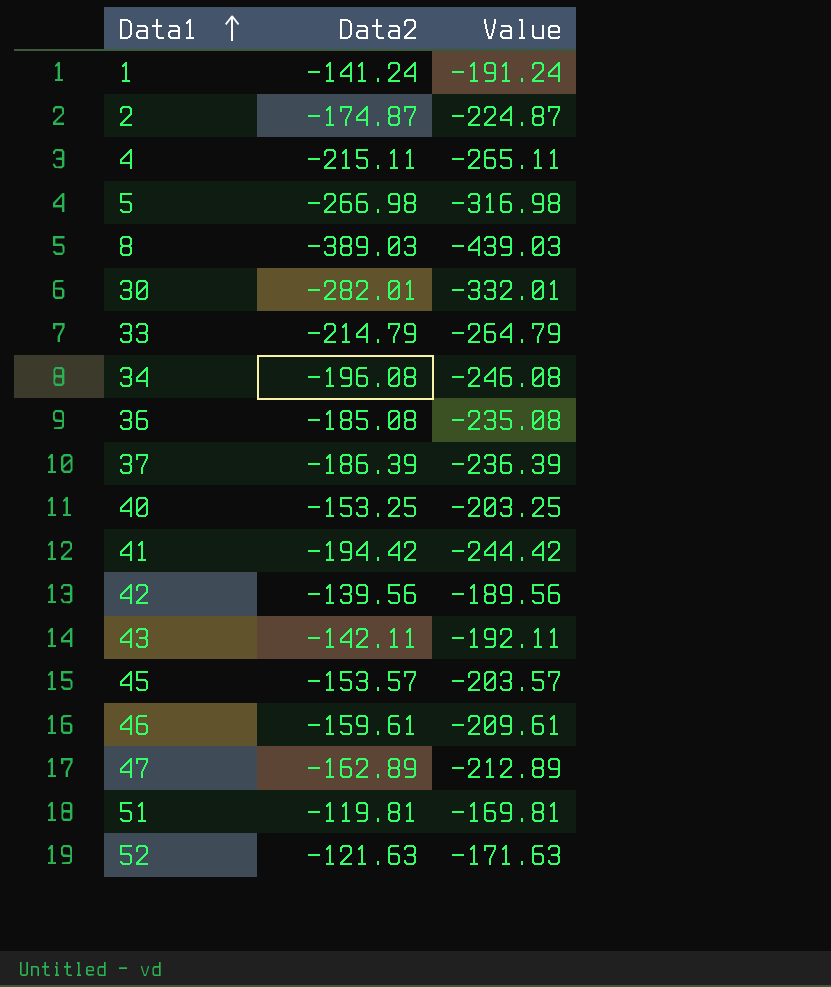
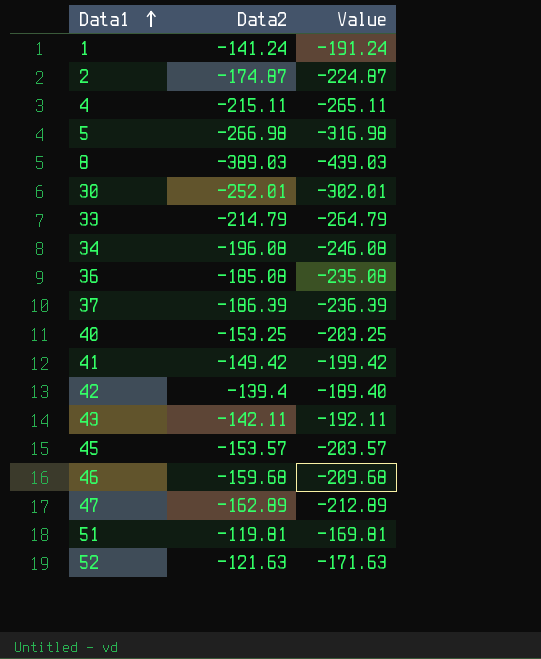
30 | Data2: -282.01 -> -252.01
30 | Value: -332.01 -> -302.01
41 | Data2: -194.42 -> -149.42
41 | Value: -244.42 -> -199.42
42 | Data2: -139.56 -> -139.4
42 | Value: -189.56 -> -189.40
46 | Data2: -159.61 -> -159.68
46 | Value: -209.61 -> -209.68

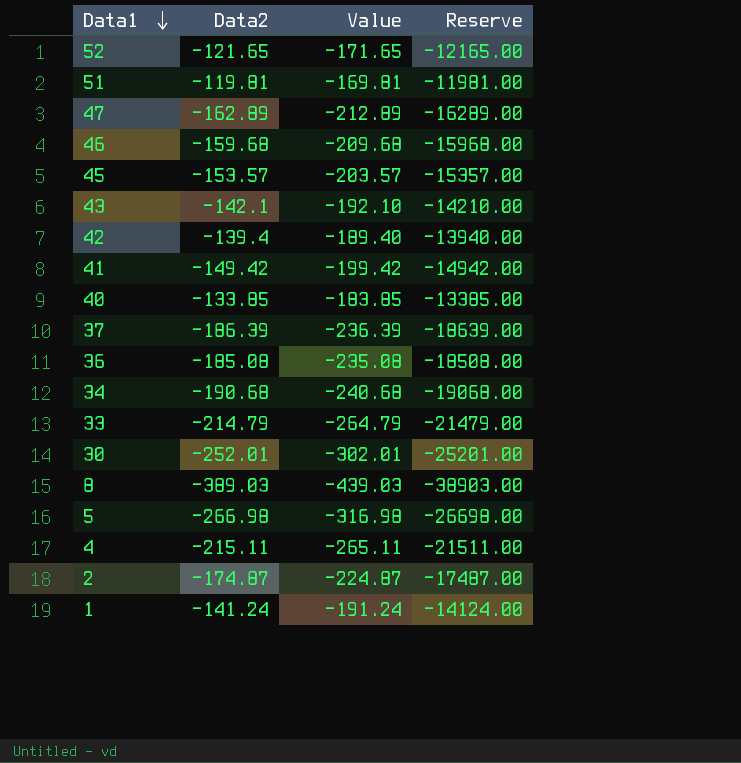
row order: Data1 ascending -> Data1 descending
column Reserve | formula: none -> [Data2] * 100
52 | Data2: -121.63 -> -121.65
52 | Value: -171.63 -> -171.65
43 | Data2: -142.11 -> -142.1
43 | Value: -192.11 -> -192.10
40 | Data2: -153.25 -> -133.85
40 | Value: -203.25 -> -183.85
34 | Data2: -196.08 -> -190.68
34 | Value: -246.08 -> -240.68

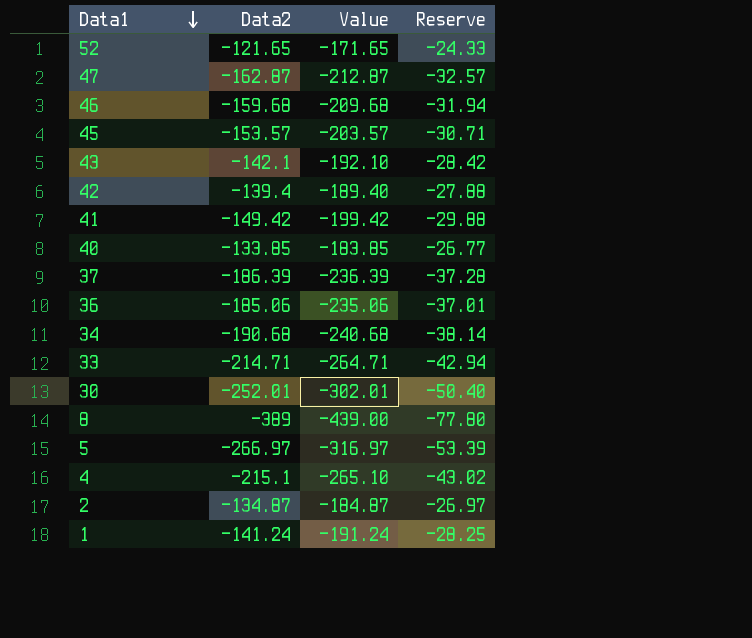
column Reserve | formula: [Data2] * 100 -> [Data2] * 0.2
row 51: -119.81 | -169.81 | -11981.00 -> none
47 | Data2: -162.89 -> -162.87
47 | Value: -212.89 -> -212.87
36 | Data2: -185.08 -> -185.06
36 | Value: -235.08 -> -235.06
33 | Data2: -214.79 -> -214.71
33 | Value: -264.79 -> -264.71
8 | Data2: -389.03 -> -389
8 | Value: -439.03 -> -439.00
5 | Data2: -266.98 -> -266.97
5 | Value: -316.98 -> -316.97
4 | Data2: -215.11 -> -215.1
4 | Value: -265.11 -> -265.10
2 | Data2: -174.87 -> -134.87
2 | Value: -224.87 -> -184.87

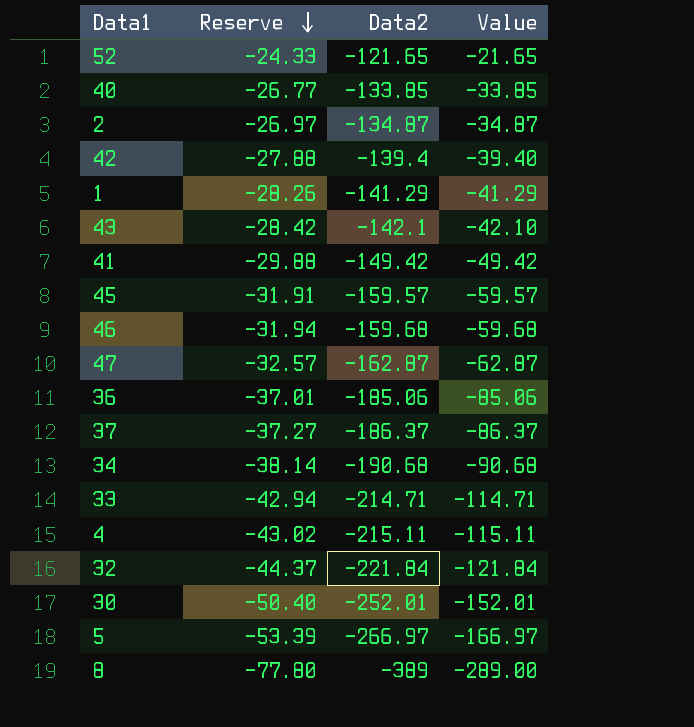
row order: Data1 descending -> Reserve descending
column Reserve | position: 4 -> 2
column Value | formula: [Data2] - 50 -> [Data2] + 100
1 | Reserve: -28.25 -> -28.26
1 | Data2: -141.24 -> -141.29
45 | Reserve: -30.71 -> -31.91
45 | Data2: -153.57 -> -159.57
37 | Reserve: -37.28 -> -37.27
37 | Data2: -186.39 -> -186.37
4 | Data2: -215.1 -> -215.11
row 32: none -> -44.37 | -221.84 | -121.84

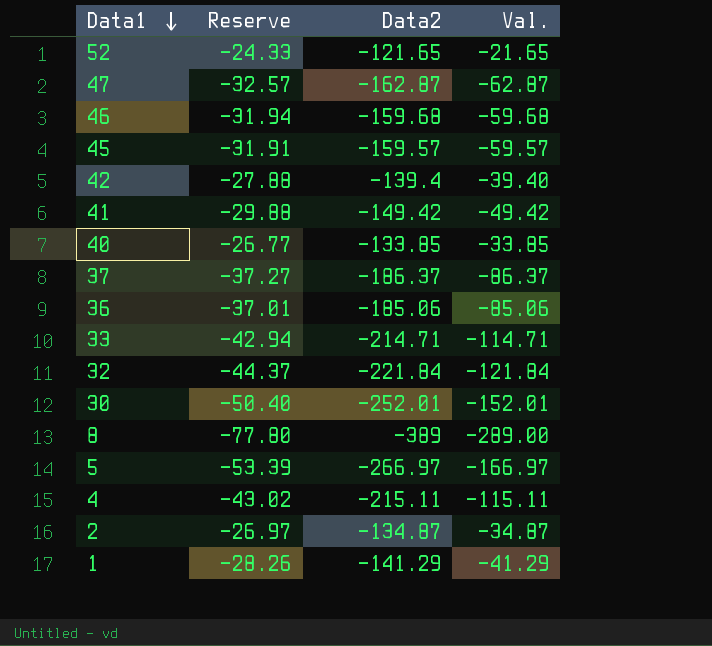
row order: Reserve descending -> Data1 descending
column name: Value -> Val.
row 43: -28.42 | -142.1 | -42.10 -> none
row 34: -38.14 | -190.68 | -90.68 -> none

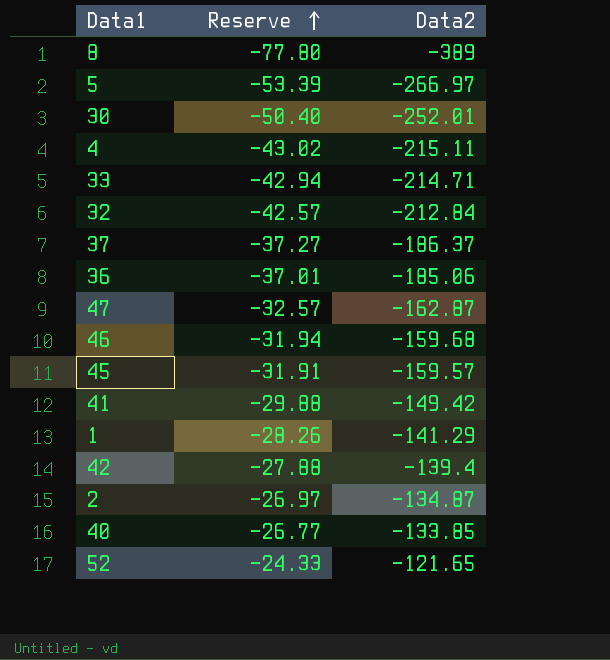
row order: Data1 descending -> Reserve ascending
column Val. | formula: [Data2] + 100 -> none
32 | Reserve: -44.37 -> -42.57
32 | Data2: -221.84 -> -212.84

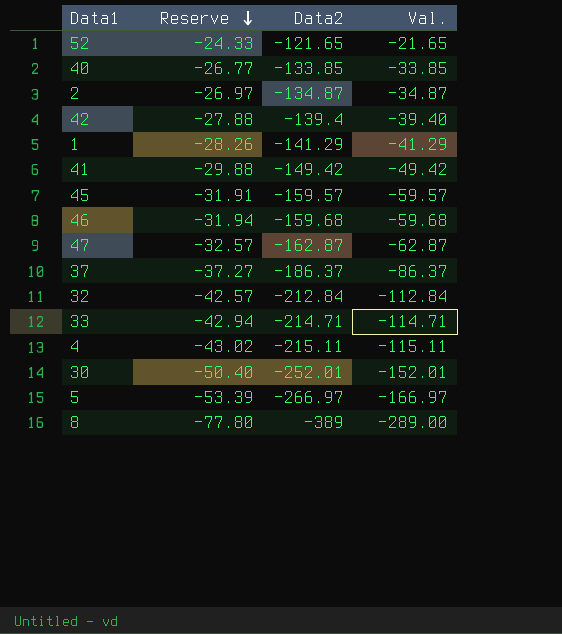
row order: Reserve ascending -> Reserve descending
column Val. | formula: none -> [Data2] + 100
row 36: -37.01 | -185.06 -> none

